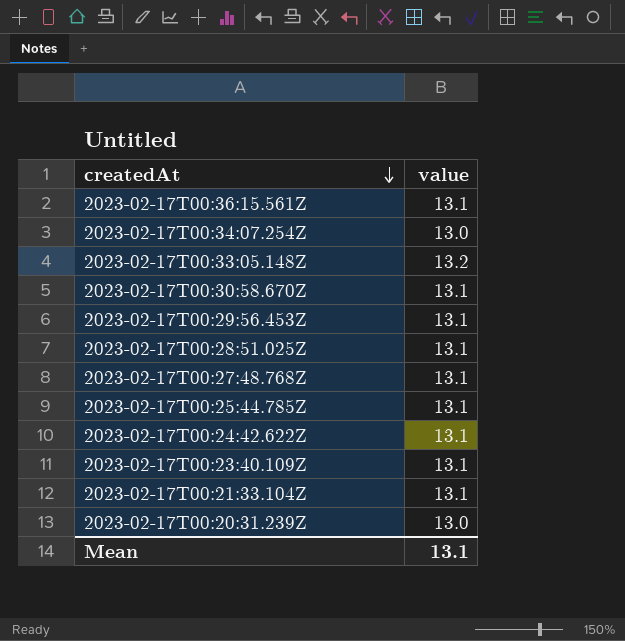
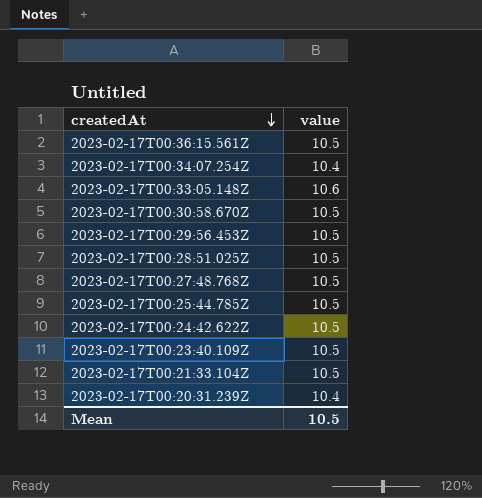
2023-02-17T00:36:15.561Z | value: 13.1 -> 10.5
2023-02-17T00:34:07.254Z | value: 13.0 -> 10.4
2023-02-17T00:33:05.148Z | value: 13.2 -> 10.6
2023-02-17T00:30:58.670Z | value: 13.1 -> 10.5
2023-02-17T00:29:56.453Z | value: 13.1 -> 10.5
2023-02-17T00:28:51.025Z | value: 13.1 -> 10.5
2023-02-17T00:27:48.768Z | value: 13.1 -> 10.5
2023-02-17T00:25:44.785Z | value: 13.1 -> 10.5
2023-02-17T00:24:42.622Z | value: 13.1 -> 10.5
2023-02-17T00:23:40.109Z | value: 13.1 -> 10.5
2023-02-17T00:21:33.104Z | value: 13.1 -> 10.5
2023-02-17T00:20:31.239Z | value: 13.0 -> 10.4
Mean | value: 13.1 -> 10.5

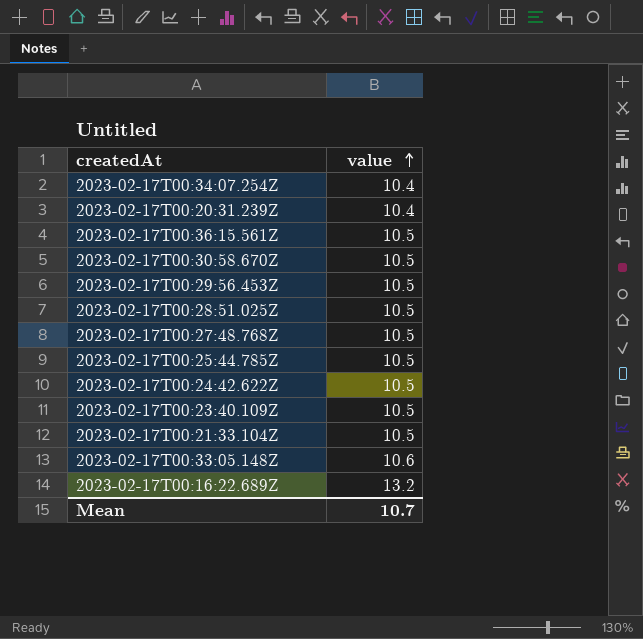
row order: createdAt descending -> value ascending
row 2023-02-17T00:16:22.689Z: none -> 13.2
Mean | value: 10.5 -> 10.7

